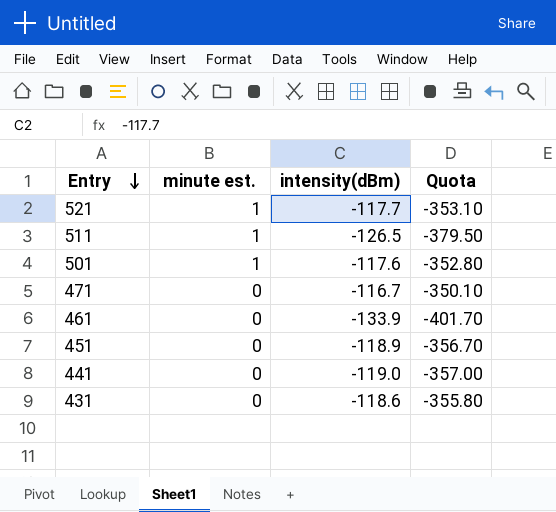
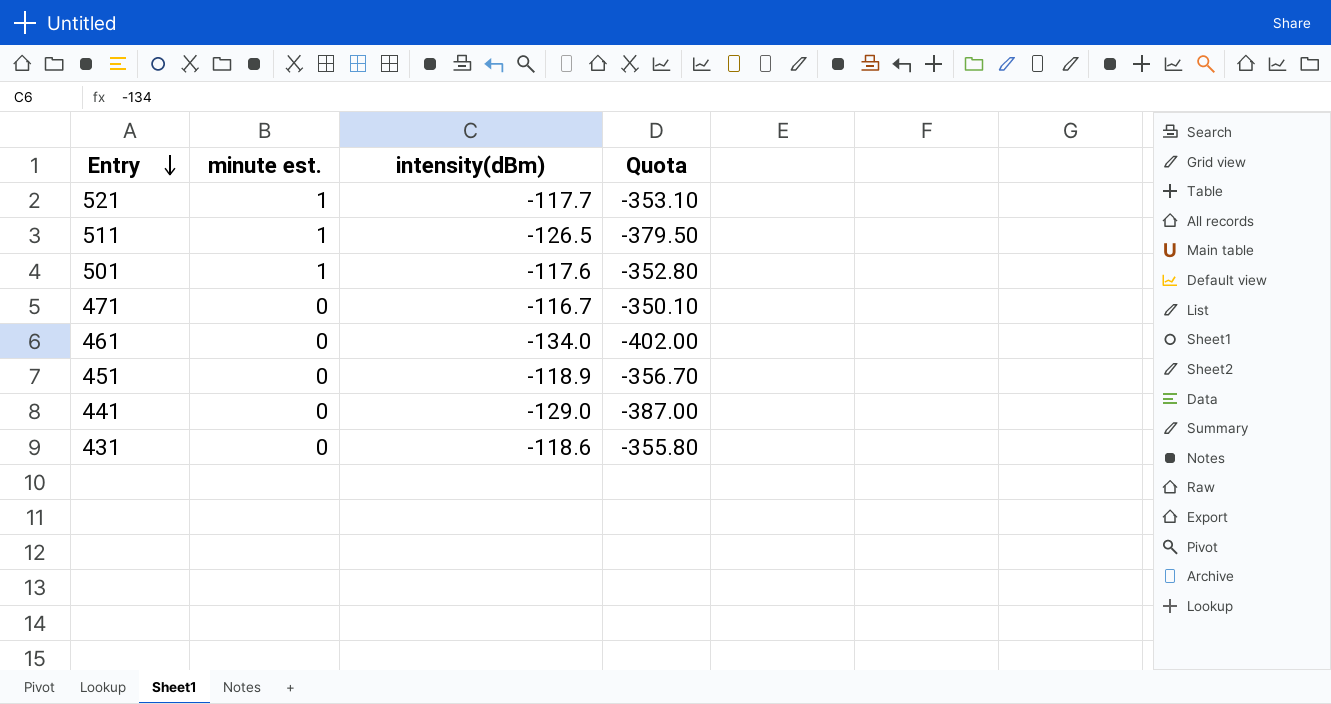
461 | intensity(dBm): -133.9 -> -134.0
461 | Quota: -401.70 -> -402.00
441 | intensity(dBm): -119.0 -> -129.0
441 | Quota: -357.00 -> -387.00

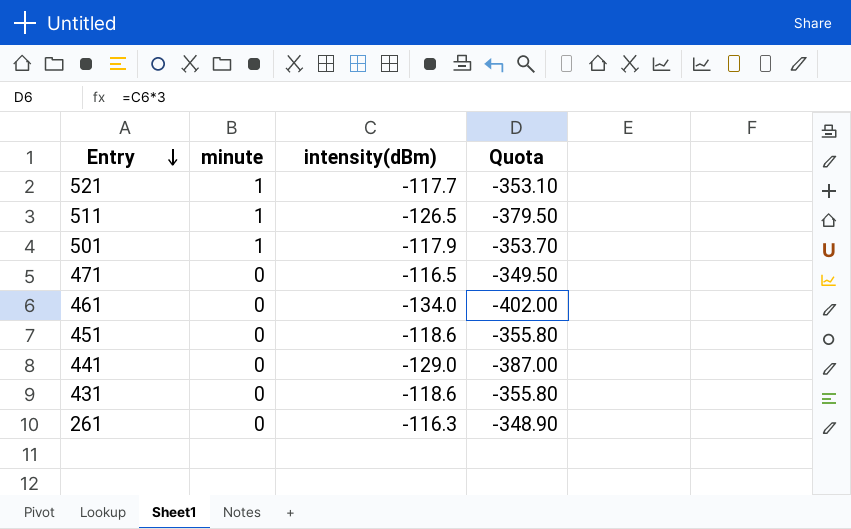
column name: minute est. -> minute
501 | intensity(dBm): -117.6 -> -117.9
501 | Quota: -352.80 -> -353.70
471 | intensity(dBm): -116.7 -> -116.5
471 | Quota: -350.10 -> -349.50
451 | intensity(dBm): -118.9 -> -118.6
451 | Quota: -356.70 -> -355.80
row 261: none -> 0 | -116.3 | -348.90

